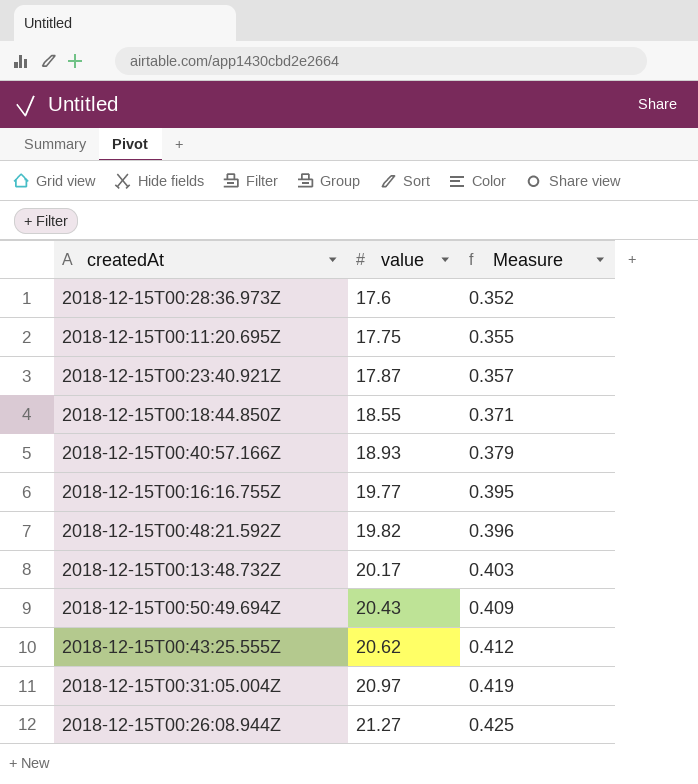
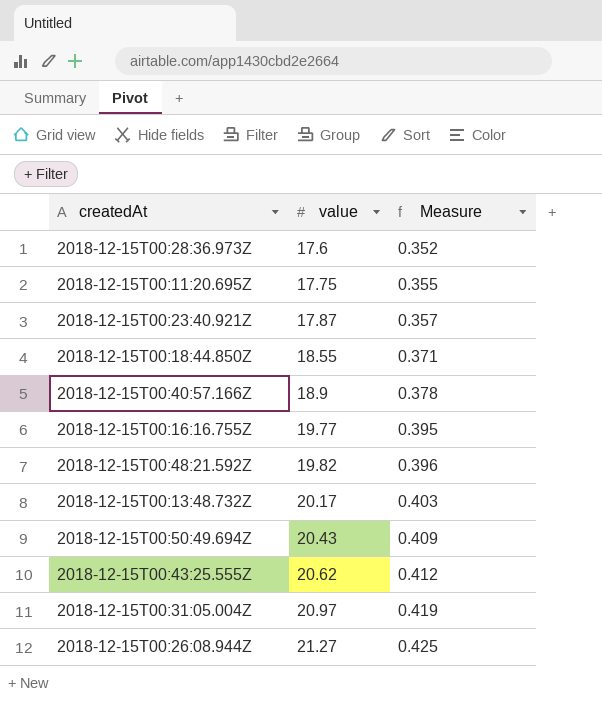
2018-12-15T00:40:57.166Z | value: 18.93 -> 18.9
2018-12-15T00:40:57.166Z | Measure: 0.379 -> 0.378

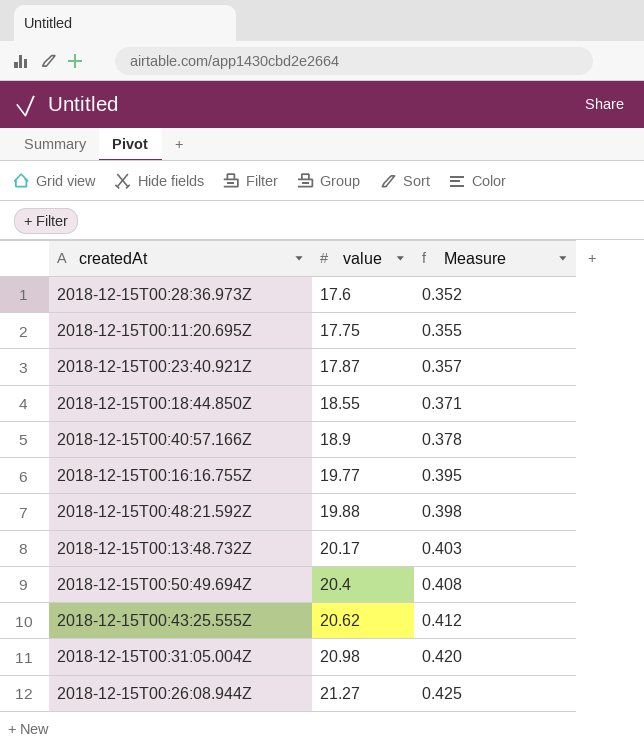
2018-12-15T00:48:21.592Z | value: 19.82 -> 19.88
2018-12-15T00:48:21.592Z | Measure: 0.396 -> 0.398
2018-12-15T00:50:49.694Z | value: 20.43 -> 20.4
2018-12-15T00:50:49.694Z | Measure: 0.409 -> 0.408
2018-12-15T00:31:05.004Z | value: 20.97 -> 20.98
2018-12-15T00:31:05.004Z | Measure: 0.419 -> 0.420

